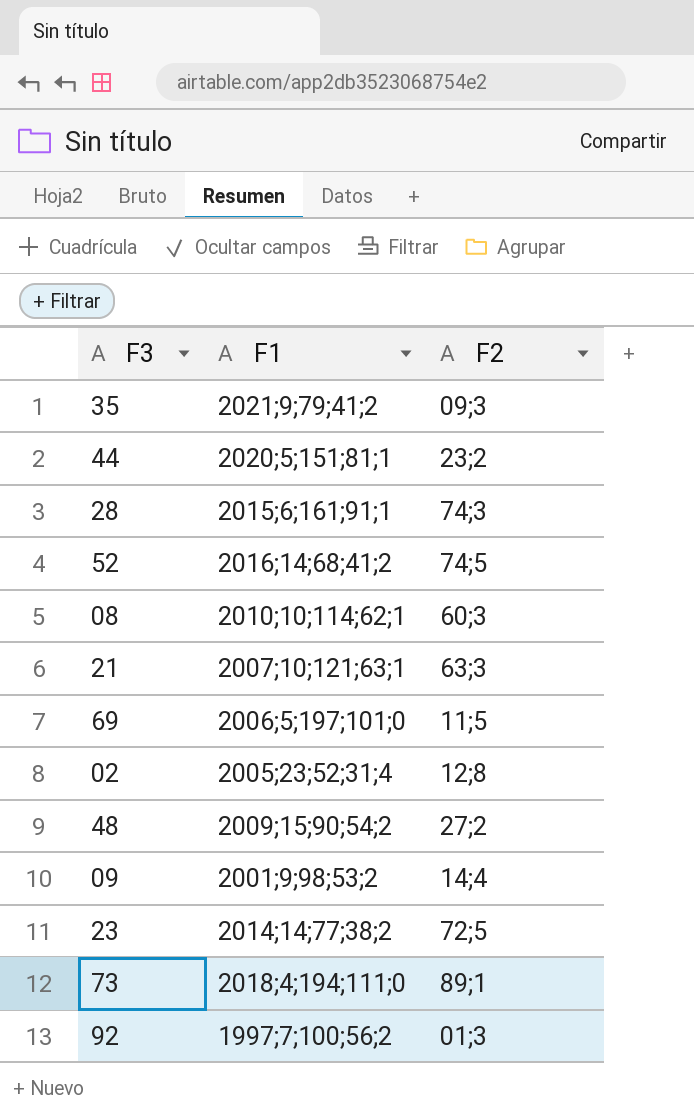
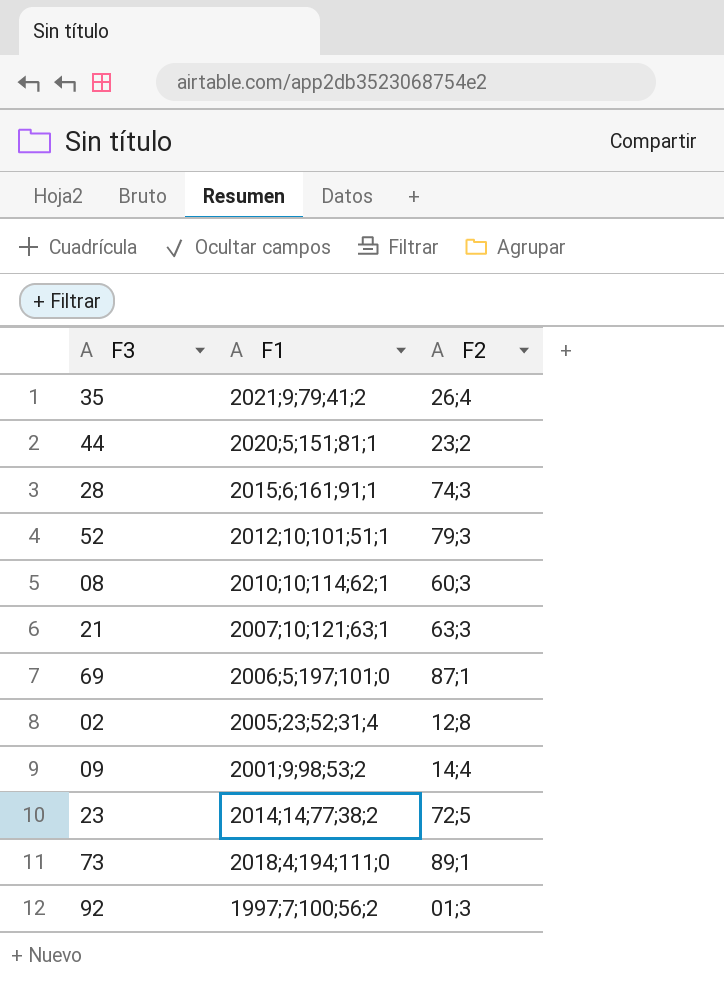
row 48: 2009;15;90;54;2 | 27;2 -> none
35 | F2: 09;3 -> 26;4
52 | F1: 2016;14;68;41;2 -> 2012;10;101;51;1
52 | F2: 74;5 -> 79;3
69 | F2: 11;5 -> 87;1

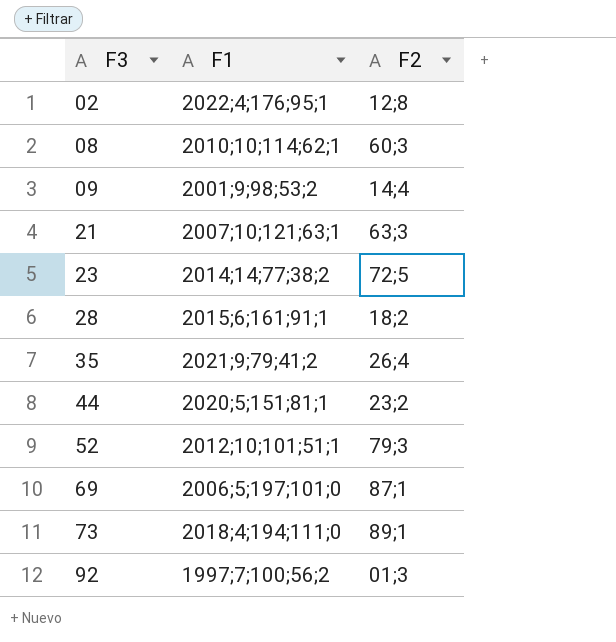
row order: none -> F3 ascending
02 | F1: 2005;23;52;31;4 -> 2022;4;176;95;1
28 | F2: 74;3 -> 18;2

